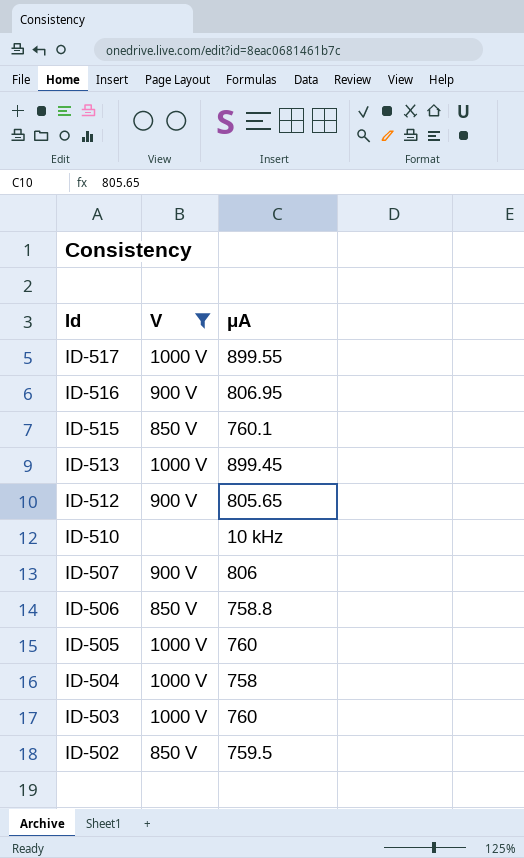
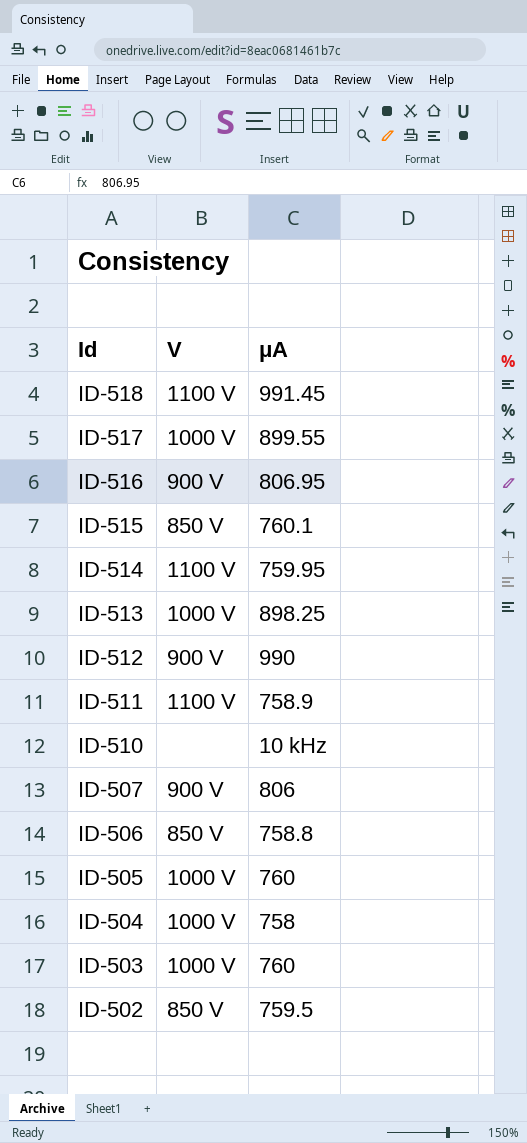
filter: V != 1100 V -> none
ID-513 | μA: 899.45 -> 898.25
ID-512 | μA: 805.65 -> 990

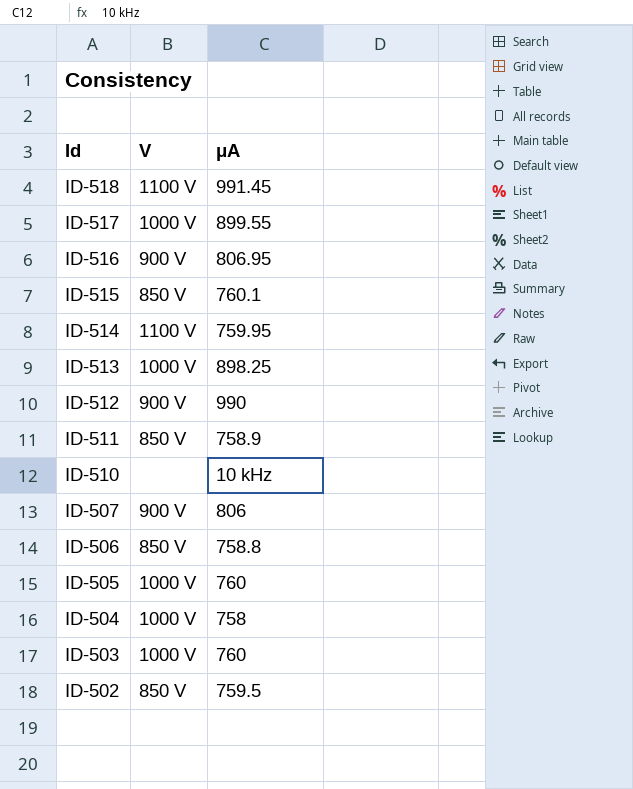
ID-511 | V: 1100 V -> 850 V

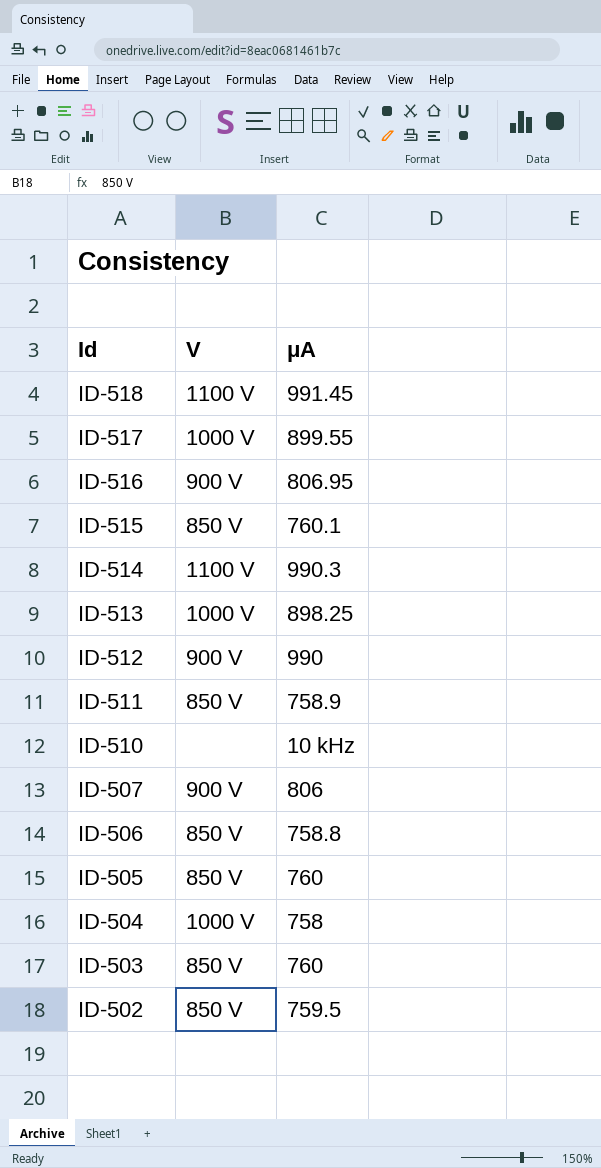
ID-514 | μA: 759.95 -> 990.3
ID-505 | V: 1000 V -> 850 V
ID-503 | V: 1000 V -> 850 V

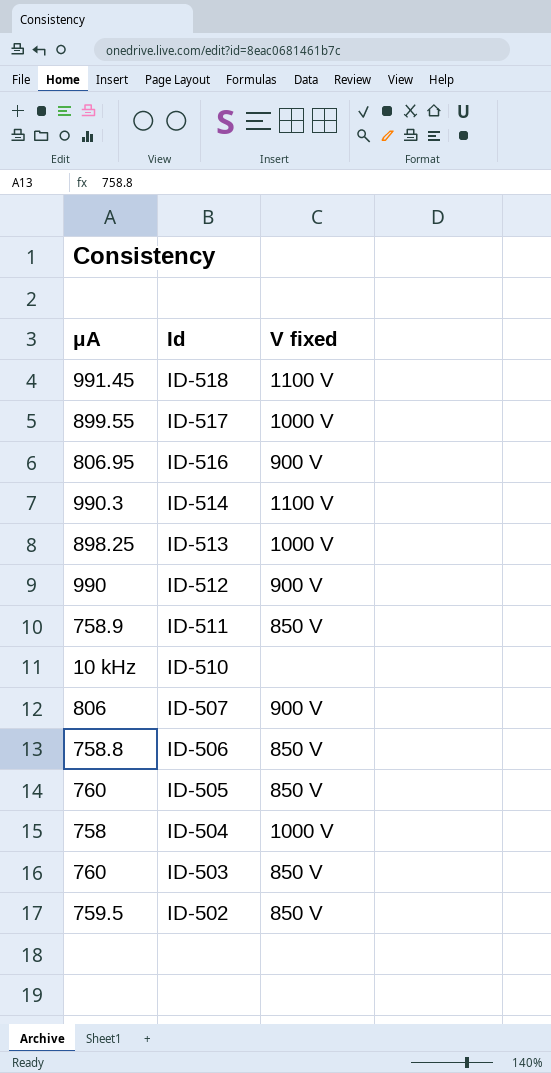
column μA | position: 3 -> 1
column name: V -> V fixed
row ID-515: 850 V | 760.1 -> none

